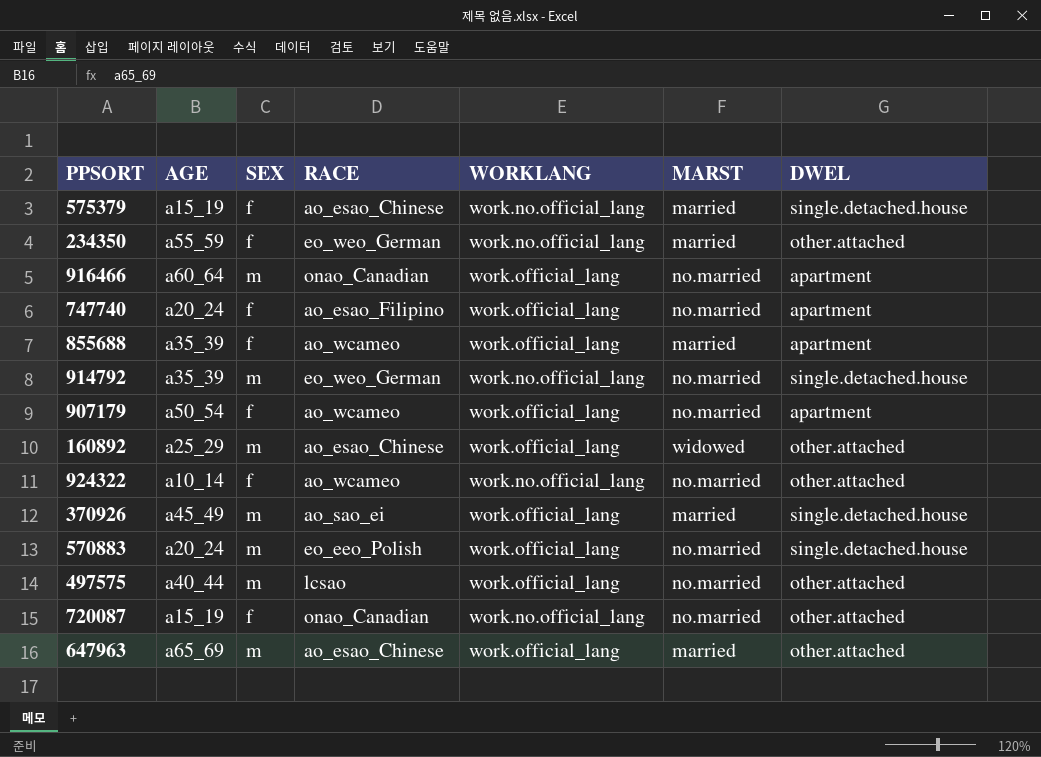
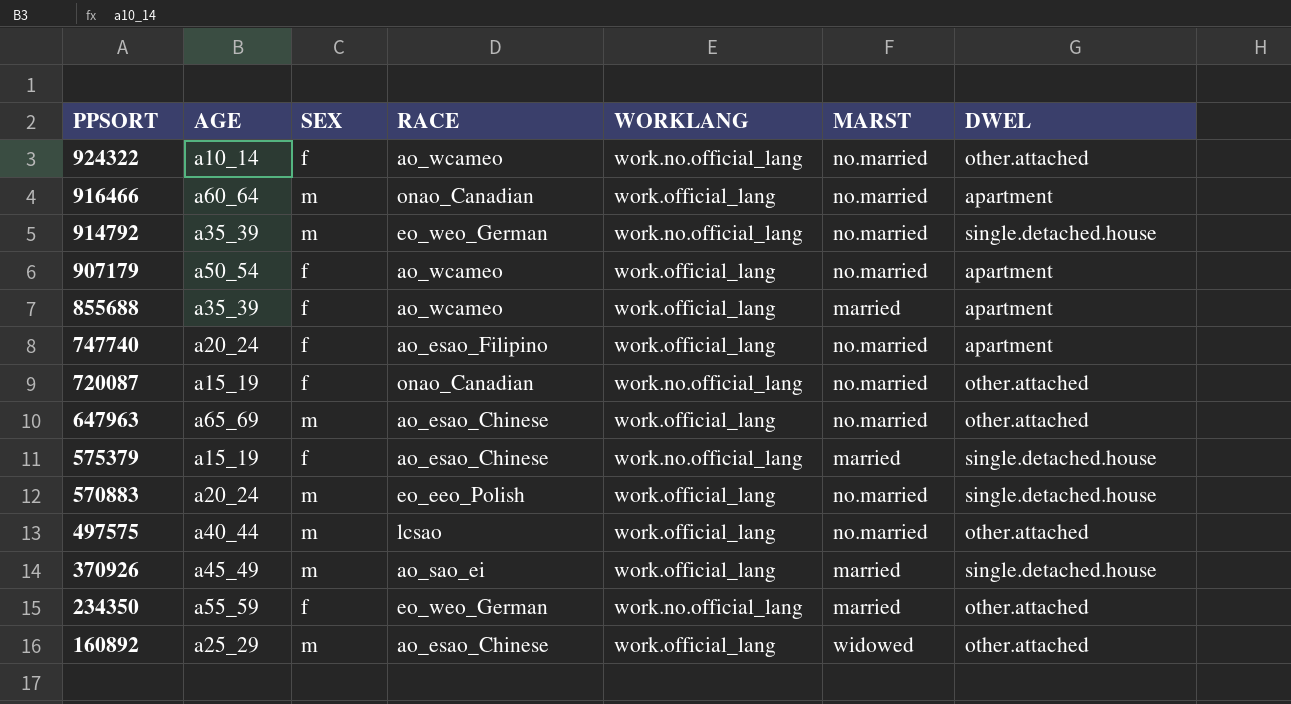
row order: none -> PPSORT descending
647963 | MARST: married -> no.married

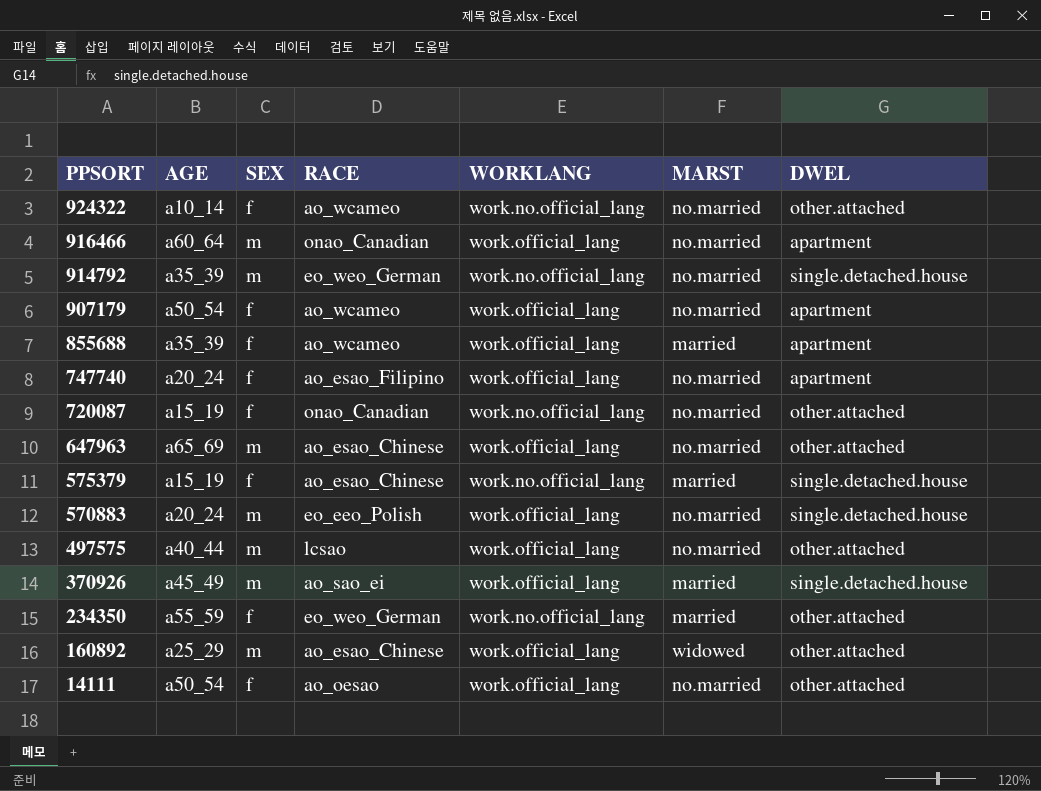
row 14111: none -> a50_54 | f | ao_oesao | work.official_lang | no.married | other.attached

